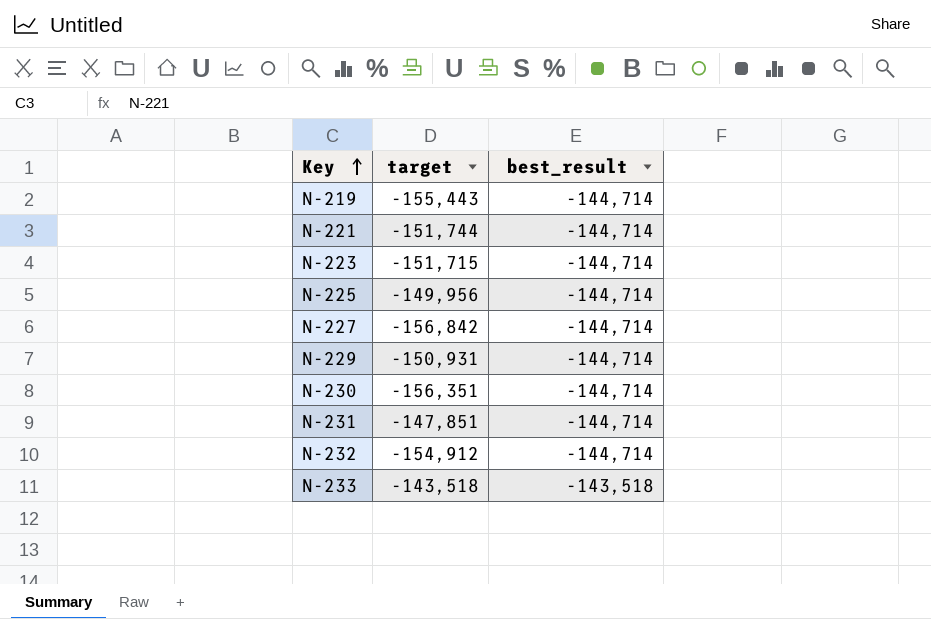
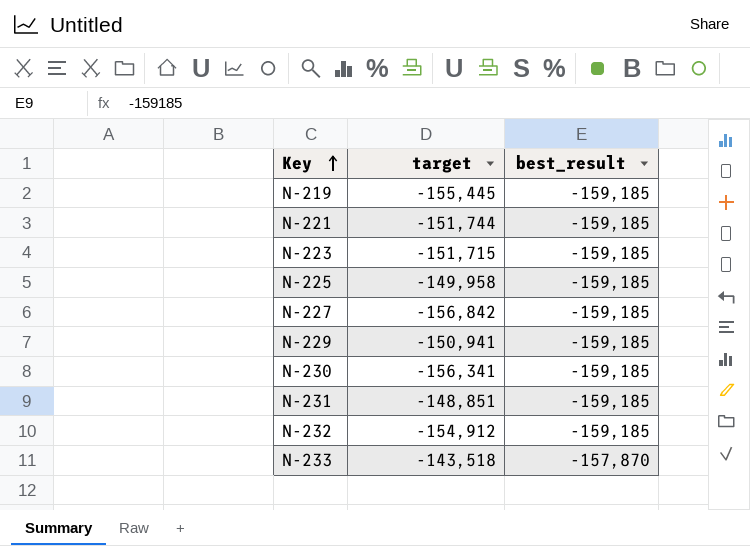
N-219 | target: -155,443 -> -155,445
N-219 | best_result: -144,714 -> -159,185
N-221 | best_result: -144,714 -> -159,185
N-223 | best_result: -144,714 -> -159,185
N-225 | target: -149,956 -> -149,958
N-225 | best_result: -144,714 -> -159,185
N-227 | best_result: -144,714 -> -159,185
N-229 | target: -150,931 -> -150,941
N-229 | best_result: -144,714 -> -159,185
N-230 | target: -156,351 -> -156,341
N-230 | best_result: -144,714 -> -159,185
N-231 | target: -147,851 -> -148,851
N-231 | best_result: -144,714 -> -159,185
N-232 | best_result: -144,714 -> -159,185
N-233 | best_result: -143,518 -> -157,870

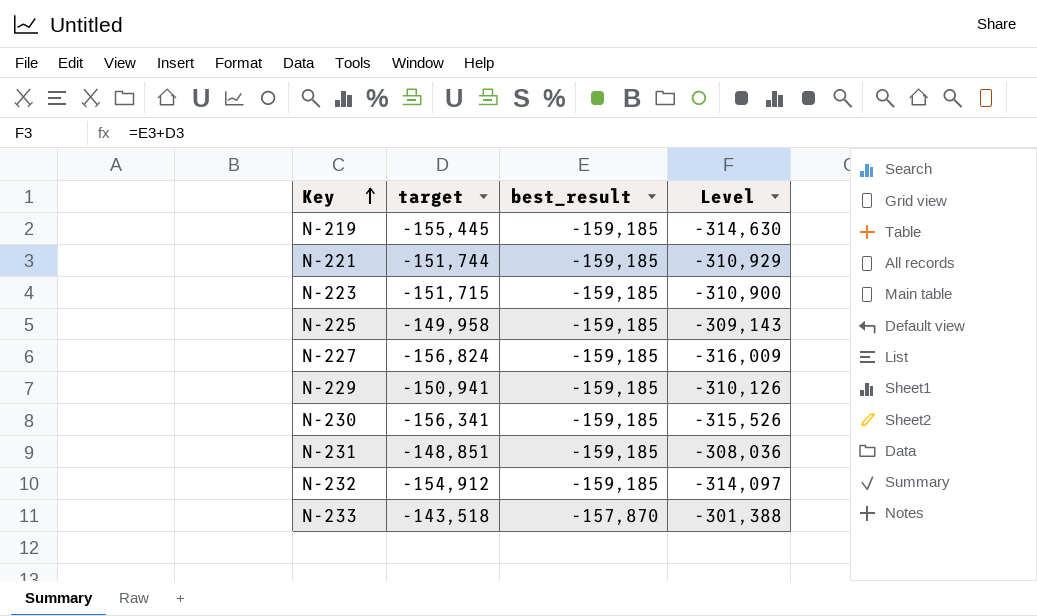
column Level | formula: none -> [target] + [best_result]
N-227 | target: -156,842 -> -156,824

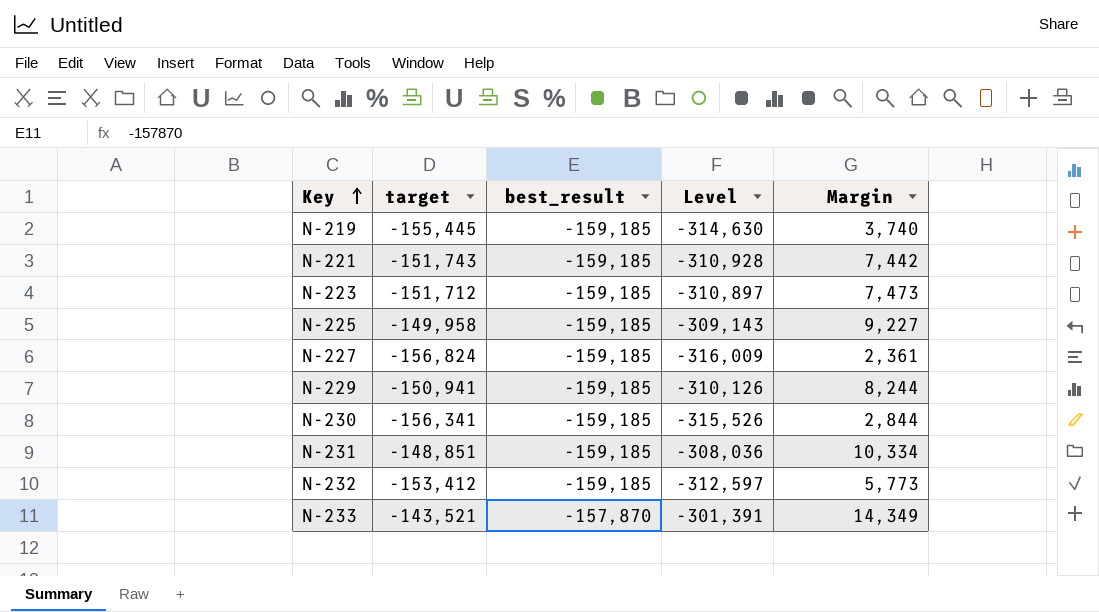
column Margin | formula: none -> [target] - [best_result]
N-221 | target: -151,744 -> -151,743
N-221 | Level: -310,929 -> -310,928
N-223 | target: -151,715 -> -151,712
N-223 | Level: -310,900 -> -310,897
N-232 | target: -154,912 -> -153,412
N-232 | Level: -314,097 -> -312,597
N-233 | target: -143,518 -> -143,521
N-233 | Level: -301,388 -> -301,391

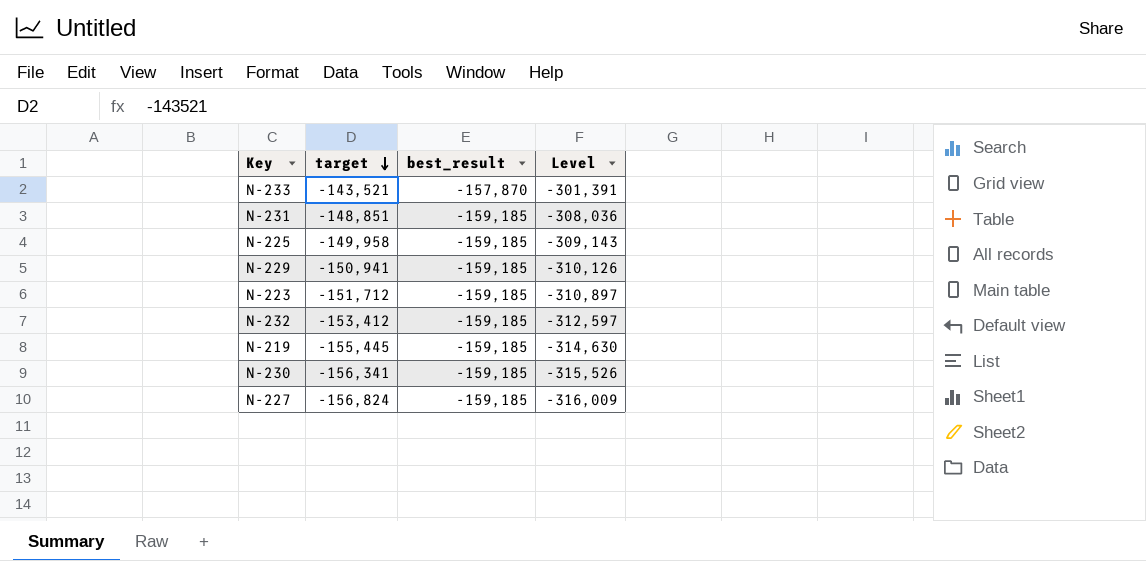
row order: Key ascending -> target descending
column Margin | formula: [target] - [best_result] -> none
row N-221: -151,743 | -159,185 | -310,928 | 7,442 -> none

